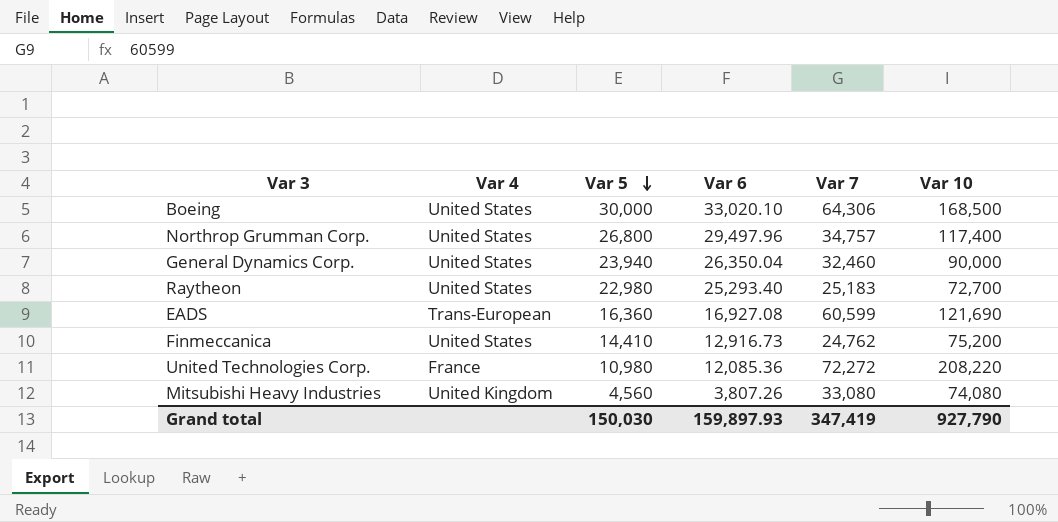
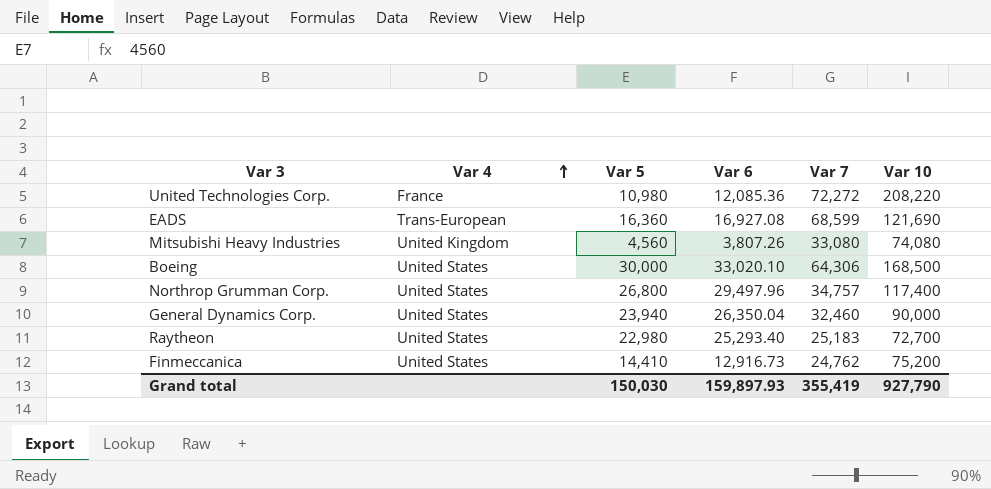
row order: Var 5 descending -> Var 4 ascending
EADS | Var 7: 60,599 -> 68,599
Grand total | Var 7: 347,419 -> 355,419

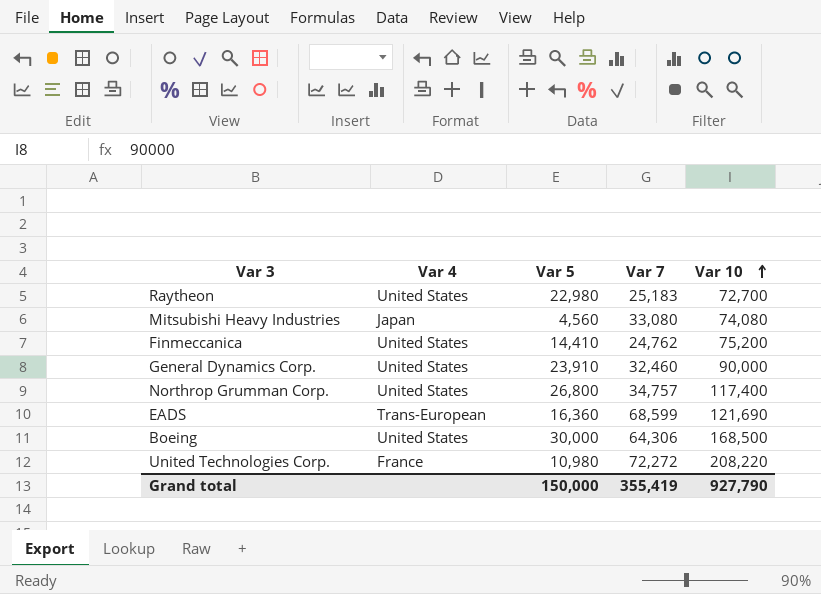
row order: Var 4 ascending -> Var 10 ascending
column Var 6 | position: 4 -> none
Mitsubishi Heavy Industries | Var 4: United Kingdom -> Japan
General Dynamics Corp. | Var 5: 23,940 -> 23,910
Grand total | Var 5: 150,030 -> 150,000

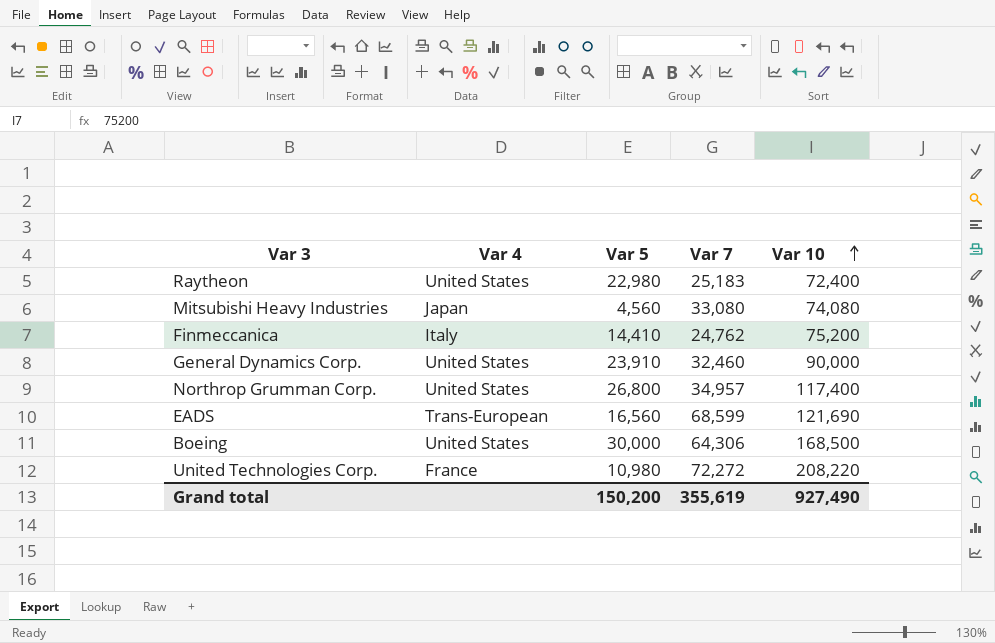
Raytheon | Var 10: 72,700 -> 72,400
Finmeccanica | Var 4: United States -> Italy
Northrop Grumman Corp. | Var 7: 34,757 -> 34,957
EADS | Var 5: 16,360 -> 16,560
Grand total | Var 5: 150,000 -> 150,200
Grand total | Var 7: 355,419 -> 355,619
Grand total | Var 10: 927,790 -> 927,490

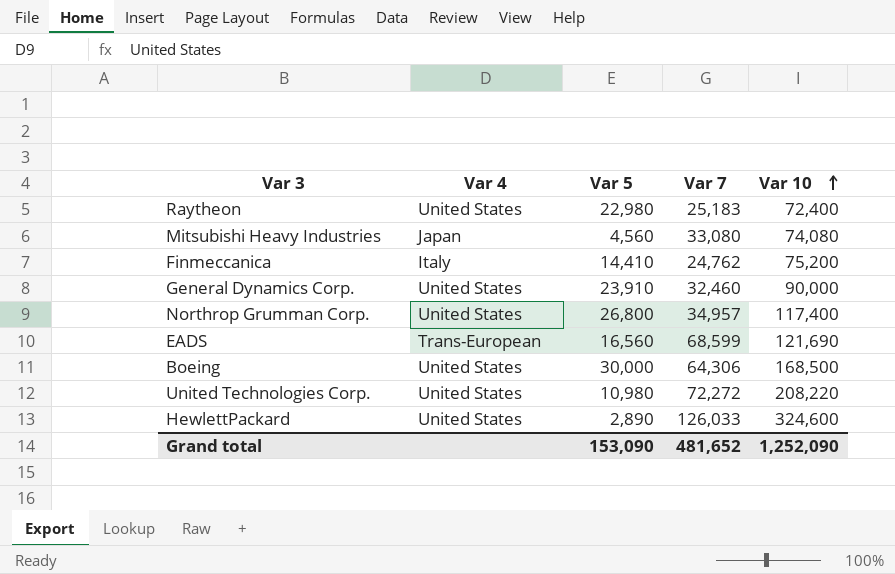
United Technologies Corp. | Var 4: France -> United States
row HewlettPackard: none -> United States | 2,890 | 126,033 | 324,600
Grand total | Var 5: 150,200 -> 153,090
Grand total | Var 7: 355,619 -> 481,652
Grand total | Var 10: 927,490 -> 1,252,090

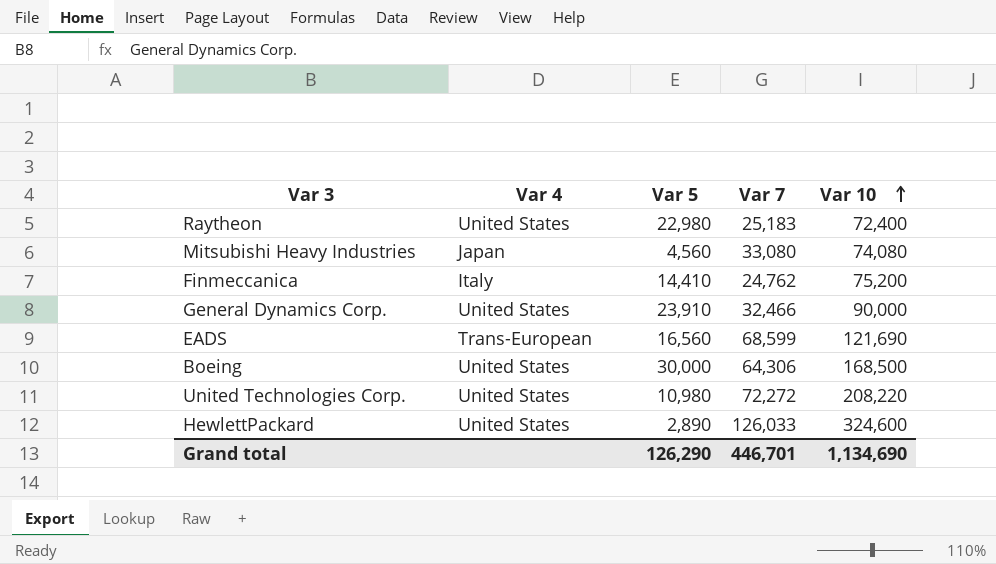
row Northrop Grumman Corp.: United States | 26,800 | 34,957 | 117,400 -> none
General Dynamics Corp. | Var 7: 32,460 -> 32,466
Grand total | Var 5: 153,090 -> 126,290
Grand total | Var 7: 481,652 -> 446,701
Grand total | Var 10: 1,252,090 -> 1,134,690

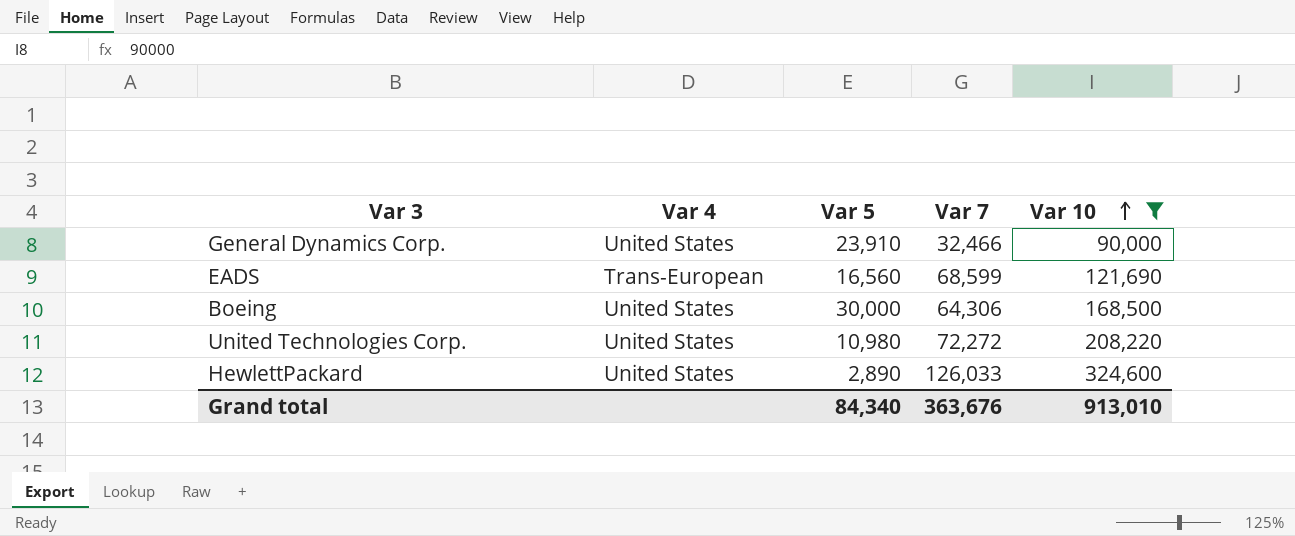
filter: none -> Var 10 >= 90,000
Grand total | Var 5: 126,290 -> 84,340
Grand total | Var 7: 446,701 -> 363,676
Grand total | Var 10: 1,134,690 -> 913,010

